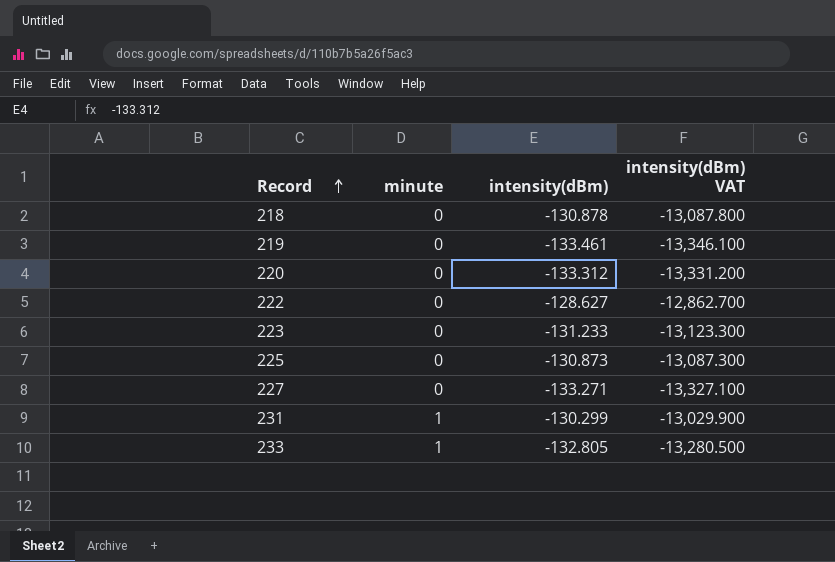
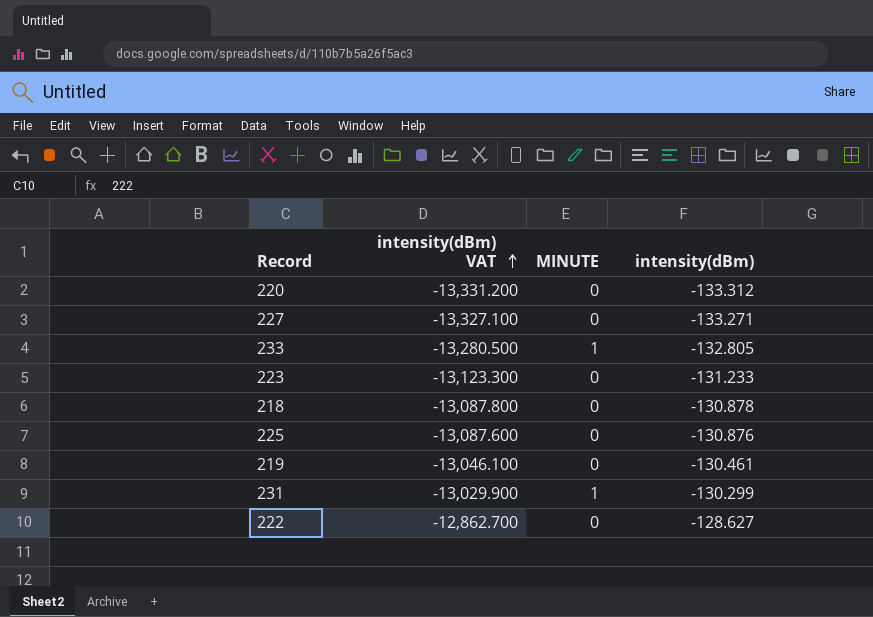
row order: Record ascending -> intensity(dBm) VAT ascending
column intensity(dBm) VAT | position: 4 -> 2
column name: minute -> MINUTE
225 | intensity(dBm) VAT: -13,087.300 -> -13,087.600
225 | intensity(dBm): -130.873 -> -130.876
219 | intensity(dBm) VAT: -13,346.100 -> -13,046.100
219 | intensity(dBm): -133.461 -> -130.461

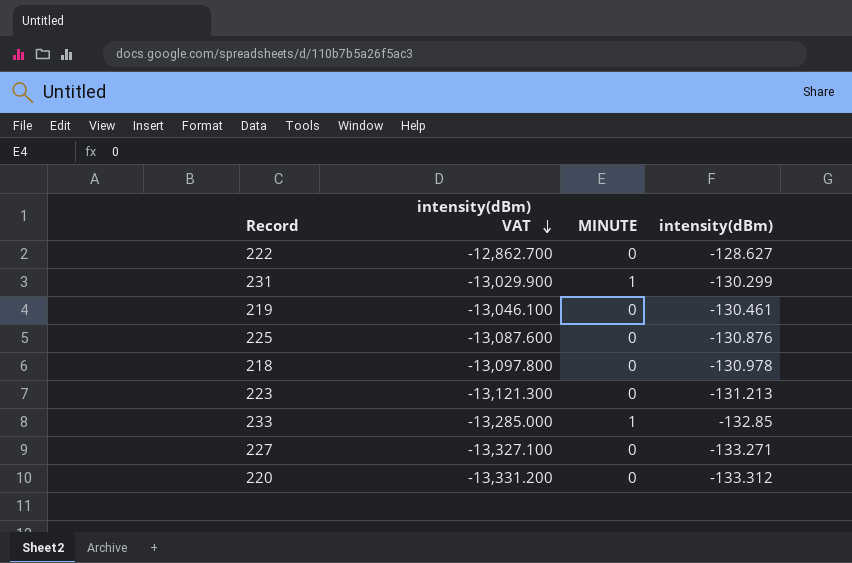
row order: intensity(dBm) VAT ascending -> intensity(dBm) VAT descending
218 | intensity(dBm) VAT: -13,087.800 -> -13,097.800
218 | intensity(dBm): -130.878 -> -130.978
223 | intensity(dBm) VAT: -13,123.300 -> -13,121.300
223 | intensity(dBm): -131.233 -> -131.213
233 | intensity(dBm) VAT: -13,280.500 -> -13,285.000
233 | intensity(dBm): -132.805 -> -132.85

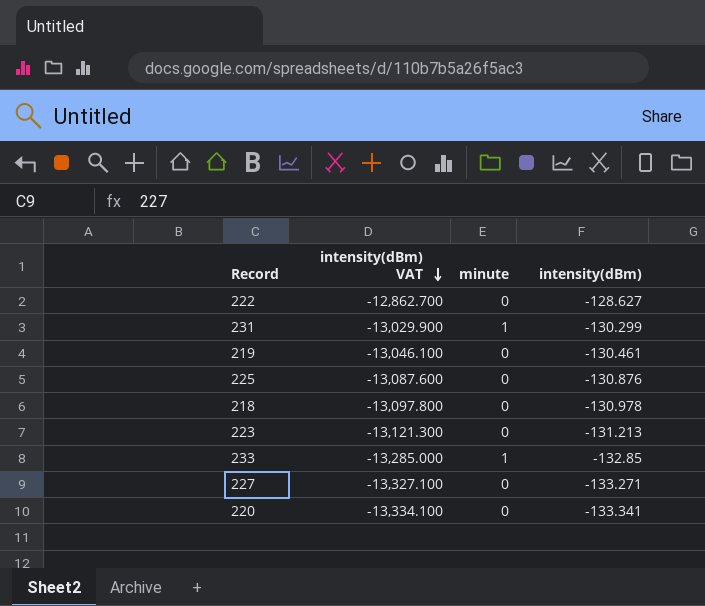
column name: MINUTE -> minute
220 | intensity(dBm) VAT: -13,331.200 -> -13,334.100
220 | intensity(dBm): -133.312 -> -133.341

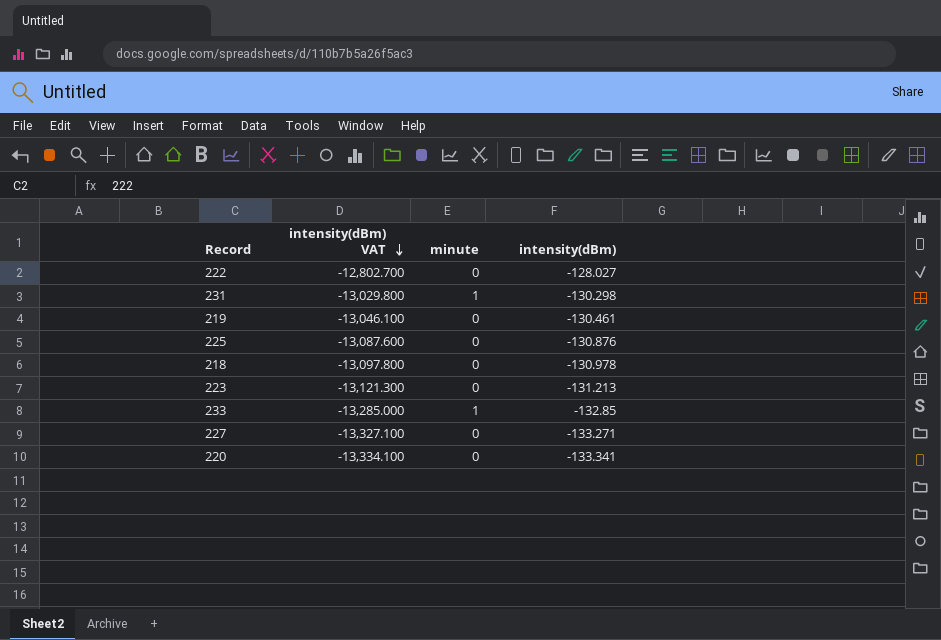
222 | intensity(dBm) VAT: -12,862.700 -> -12,802.700
222 | intensity(dBm): -128.627 -> -128.027
231 | intensity(dBm) VAT: -13,029.900 -> -13,029.800
231 | intensity(dBm): -130.299 -> -130.298

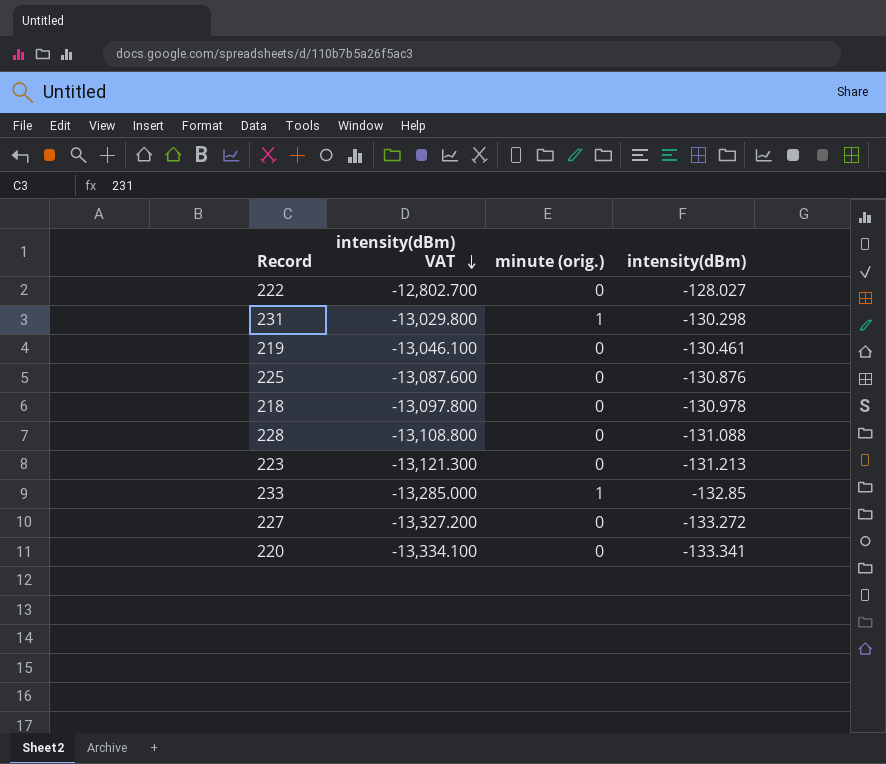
column name: minute -> minute (orig.)
row 228: none -> -13,108.800 | 0 | -131.088
227 | intensity(dBm) VAT: -13,327.100 -> -13,327.200
227 | intensity(dBm): -133.271 -> -133.272

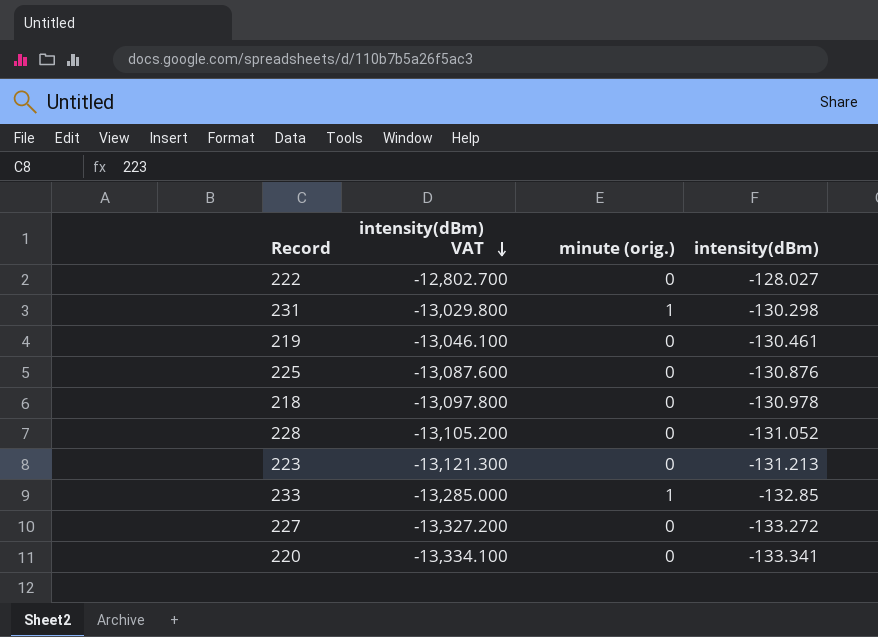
228 | intensity(dBm) VAT: -13,108.800 -> -13,105.200
228 | intensity(dBm): -131.088 -> -131.052

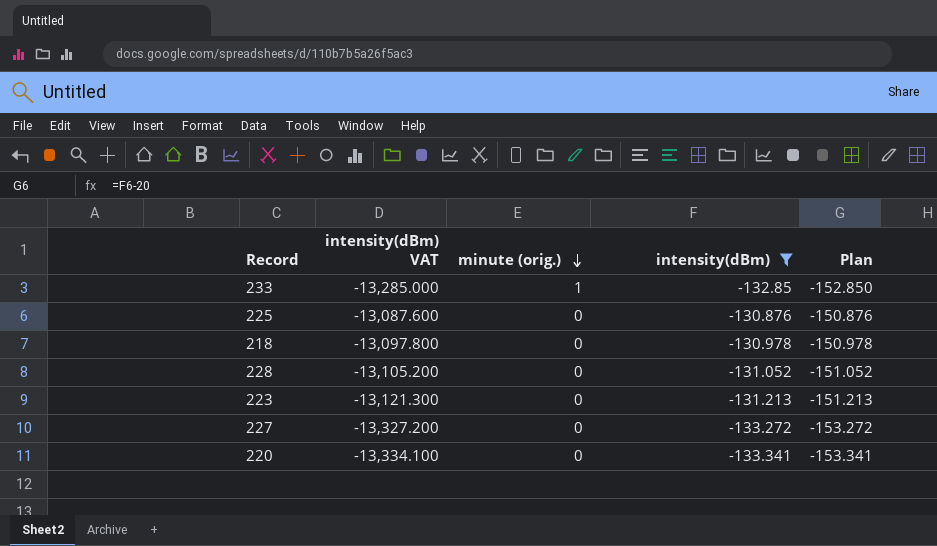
filter: none -> intensity(dBm) <= -130.876
row order: intensity(dBm) VAT descending -> minute (orig.) descending
column Plan | formula: none -> [intensity(dBm)] - 20

